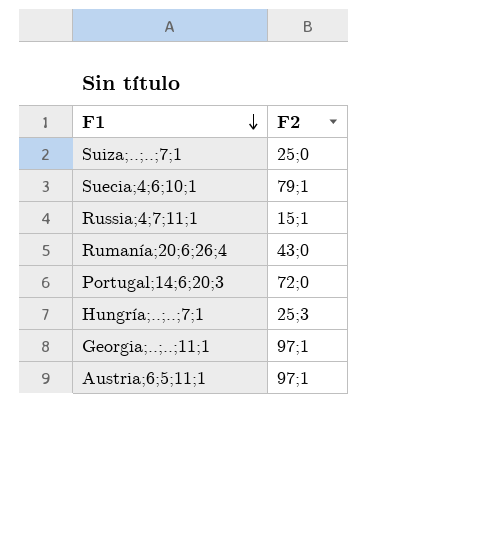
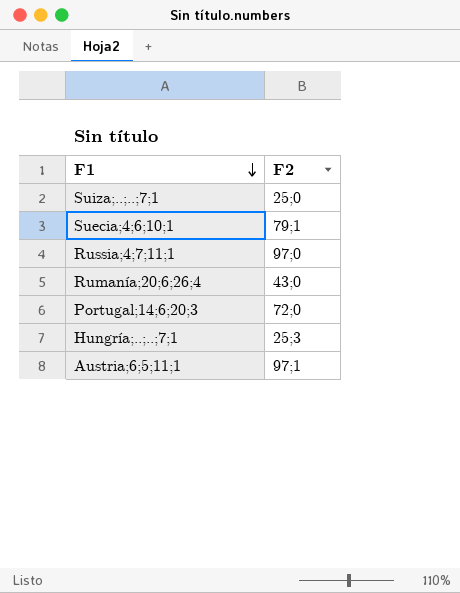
row Georgia;..;..;11;1: 97;1 -> none
Russia;4;7;11;1 | F2: 15;1 -> 97;0

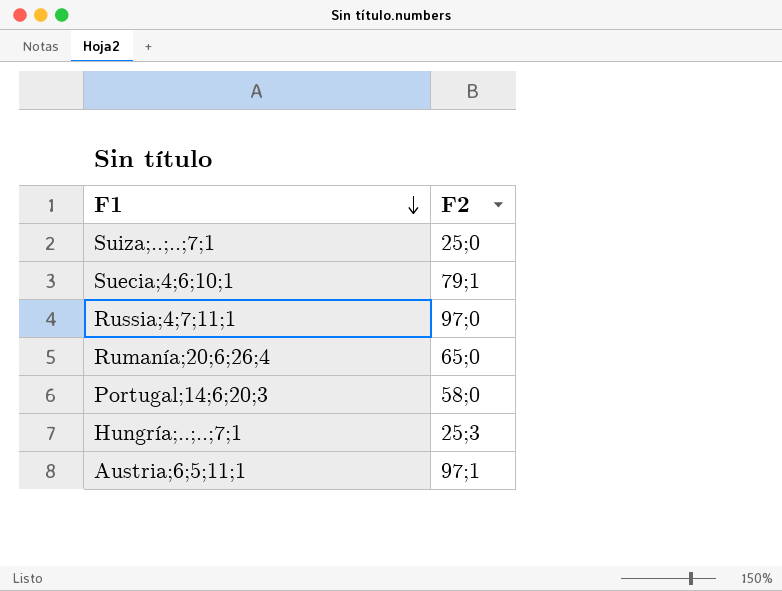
Rumanía;20;6;26;4 | F2: 43;0 -> 65;0
Portugal;14;6;20;3 | F2: 72;0 -> 58;0

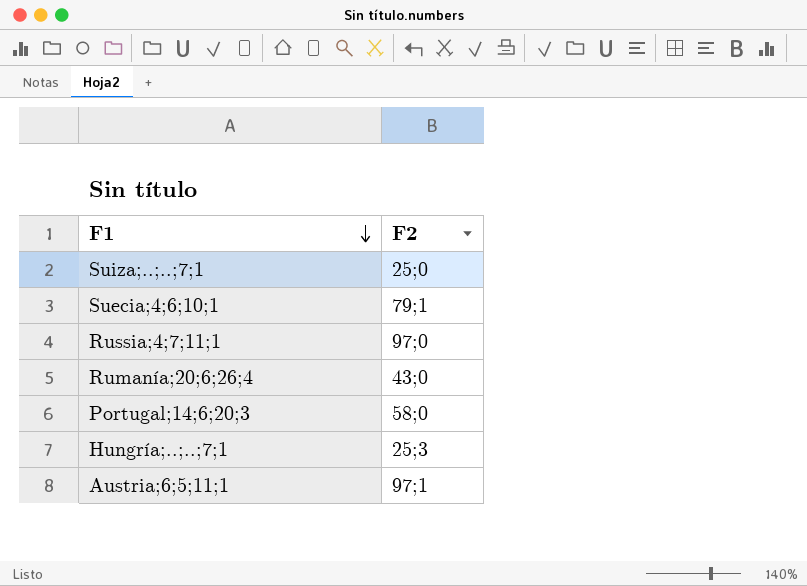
Rumanía;20;6;26;4 | F2: 65;0 -> 43;0

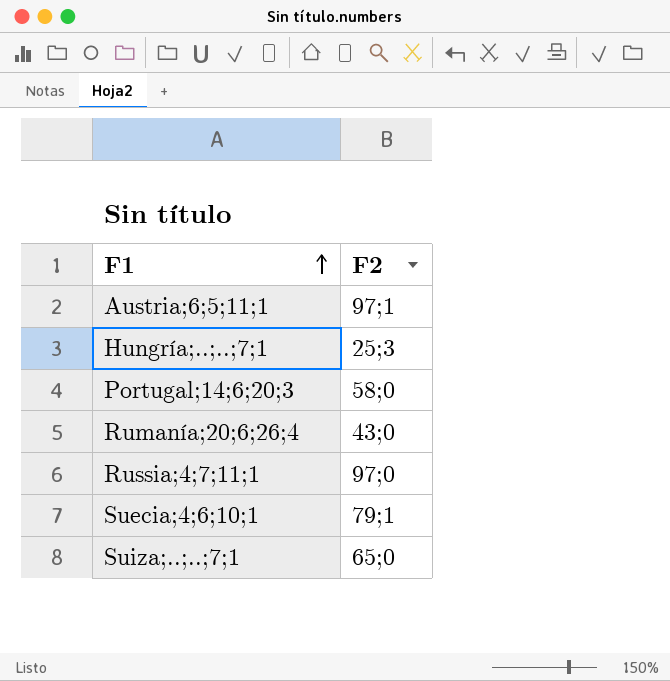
row order: F1 descending -> F1 ascending
Suiza;..;..;7;1 | F2: 25;0 -> 65;0

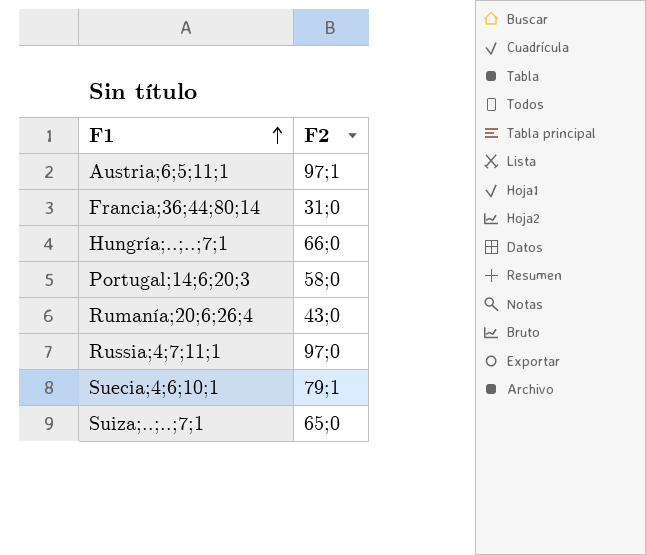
row Francia;36;44;80;14: none -> 31;0
Hungría;..;..;7;1 | F2: 25;3 -> 66;0

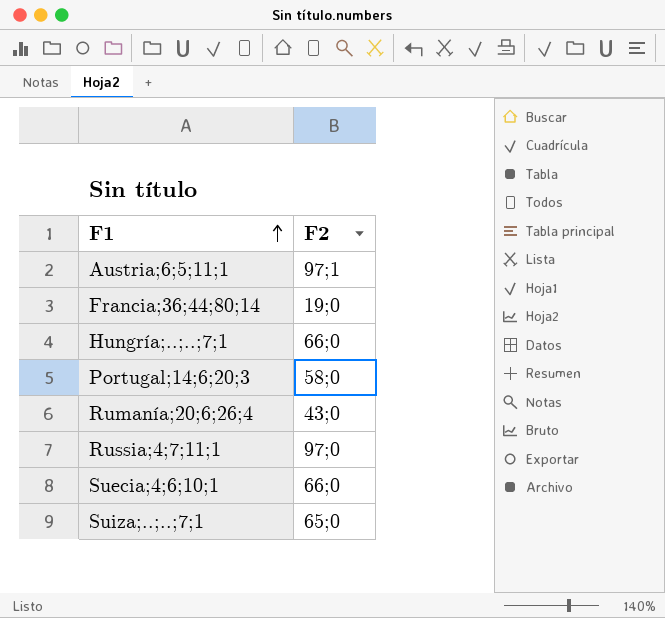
Francia;36;44;80;14 | F2: 31;0 -> 19;0
Suecia;4;6;10;1 | F2: 79;1 -> 66;0

